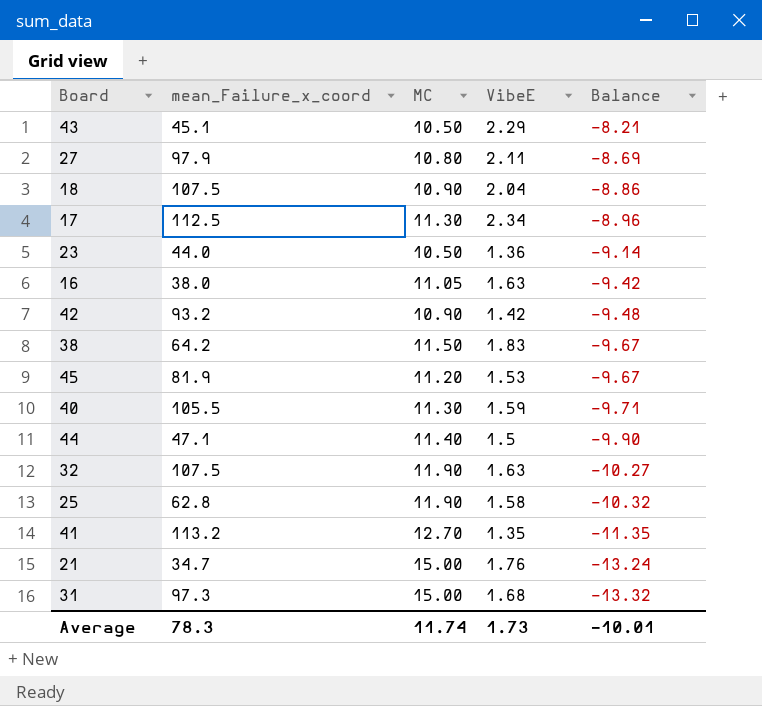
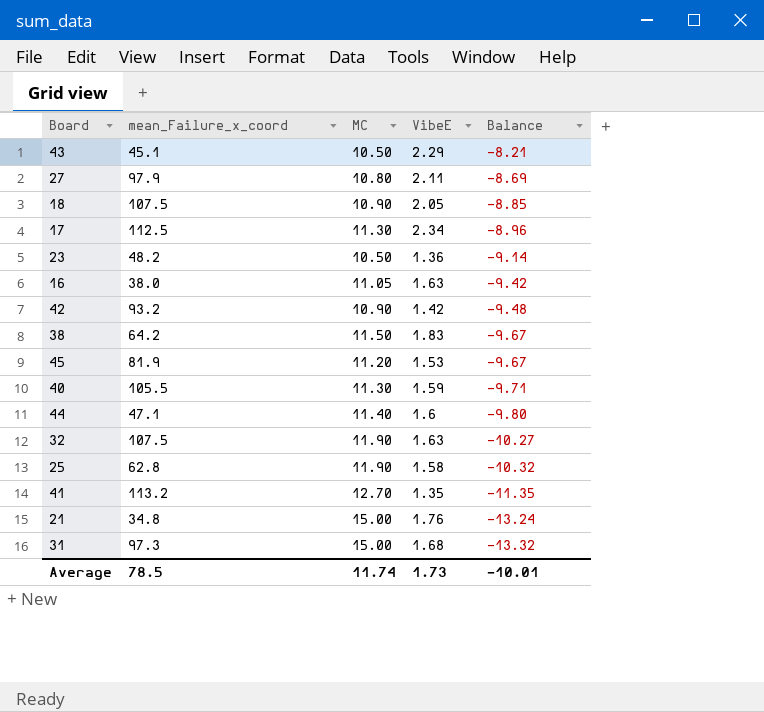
18 | VibeE: 2.04 -> 2.05
18 | Balance: -8.86 -> -8.85
23 | mean_Failure_x_coord: 44.0 -> 48.2
44 | VibeE: 1.5 -> 1.6
44 | Balance: -9.90 -> -9.80
21 | mean_Failure_x_coord: 34.7 -> 34.8
Average | mean_Failure_x_coord: 78.3 -> 78.5

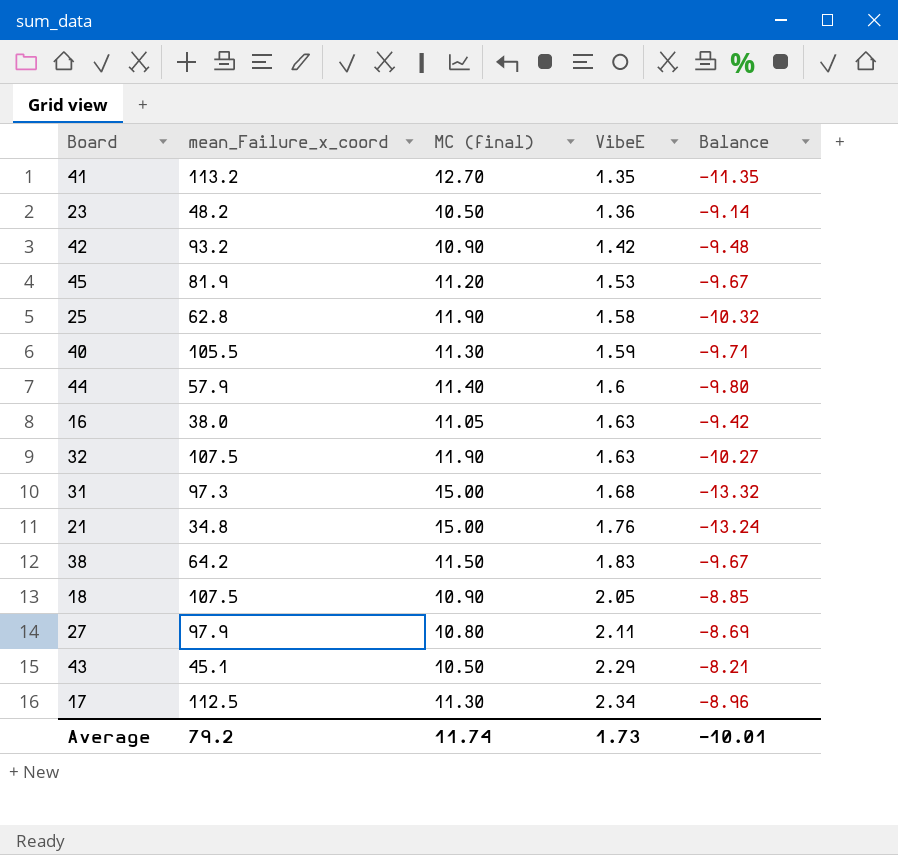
row order: Balance descending -> VibeE ascending
column name: MC -> MC (final)
44 | mean_Failure_x_coord: 47.1 -> 57.9
Average | mean_Failure_x_coord: 78.5 -> 79.2

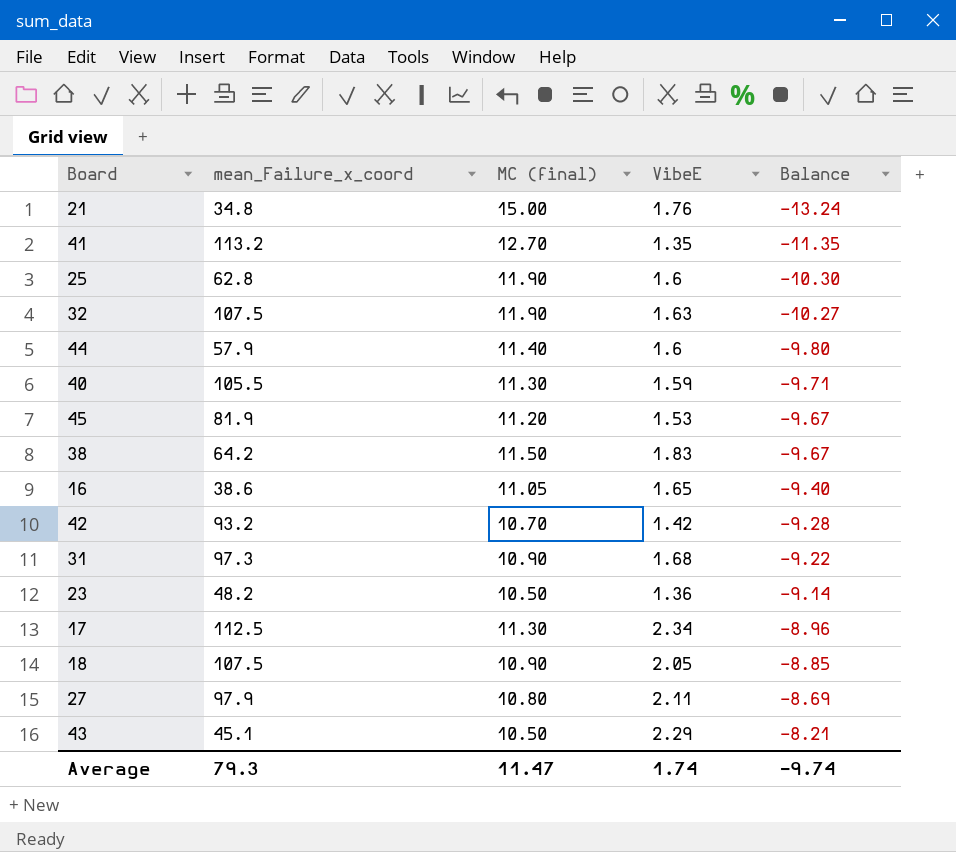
row order: VibeE ascending -> Balance ascending
25 | VibeE: 1.58 -> 1.6
25 | Balance: -10.32 -> -10.30
16 | mean_Failure_x_coord: 38.0 -> 38.6
16 | VibeE: 1.63 -> 1.65
16 | Balance: -9.42 -> -9.40
42 | MC (final): 10.90 -> 10.70
42 | Balance: -9.48 -> -9.28
31 | MC (final): 15.00 -> 10.90
31 | Balance: -13.32 -> -9.22
Average | mean_Failure_x_coord: 79.2 -> 79.3
Average | MC (final): 11.74 -> 11.47
Average | VibeE: 1.73 -> 1.74
Average | Balance: -10.01 -> -9.74

